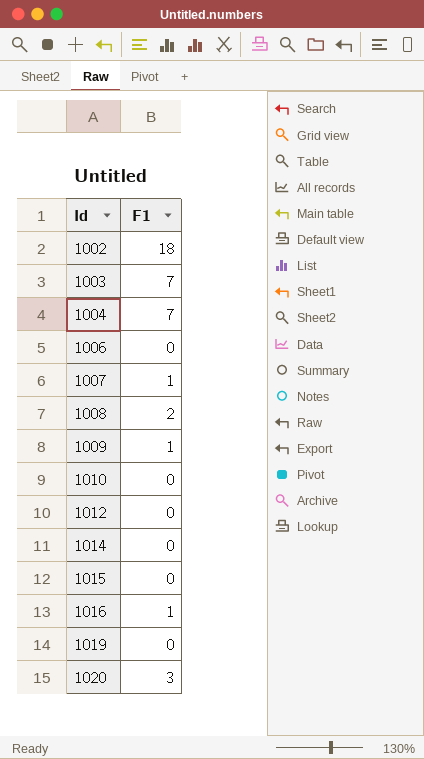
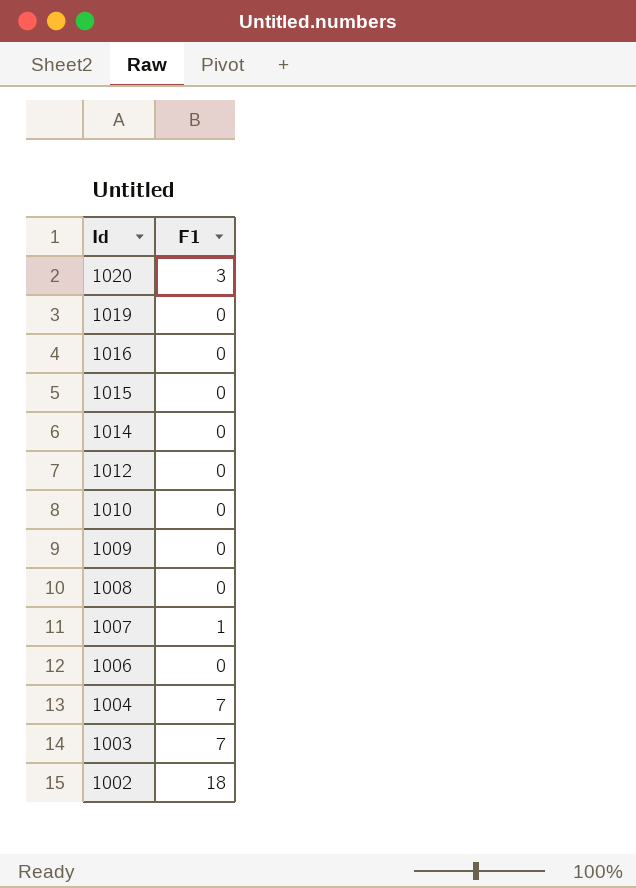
row order: Id ascending -> Id descending
1016 | F1: 1 -> 0
1009 | F1: 1 -> 0
1008 | F1: 2 -> 0

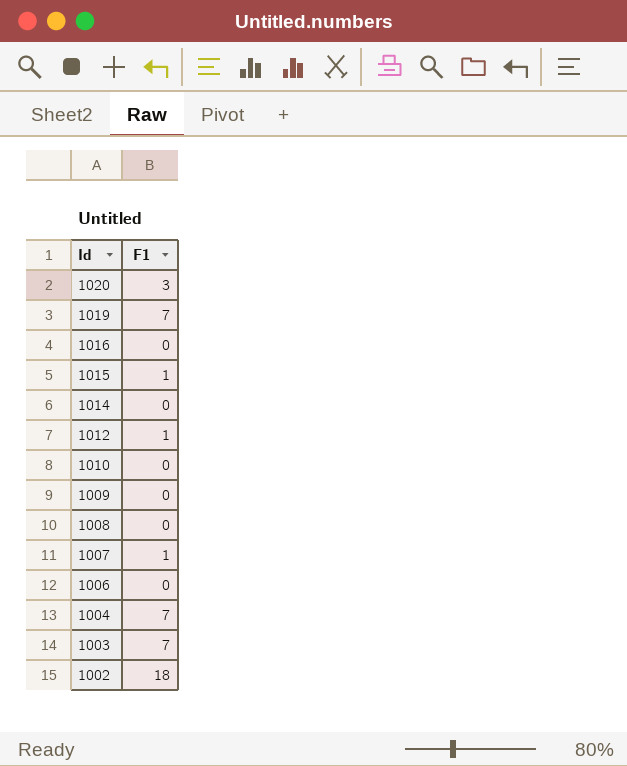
1019 | F1: 0 -> 7
1015 | F1: 0 -> 1
1012 | F1: 0 -> 1

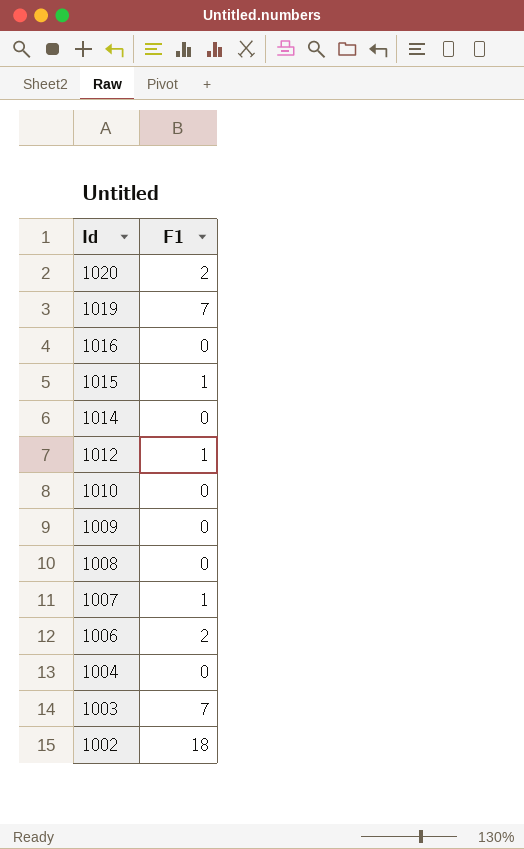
1020 | F1: 3 -> 2
1006 | F1: 0 -> 2
1004 | F1: 7 -> 0

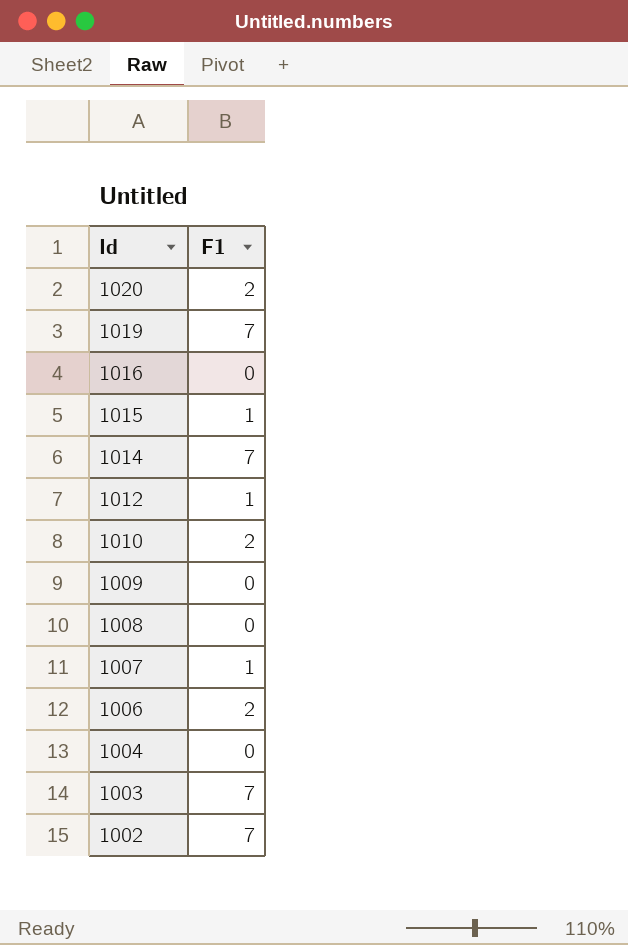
1014 | F1: 0 -> 7
1010 | F1: 0 -> 2
1002 | F1: 18 -> 7

